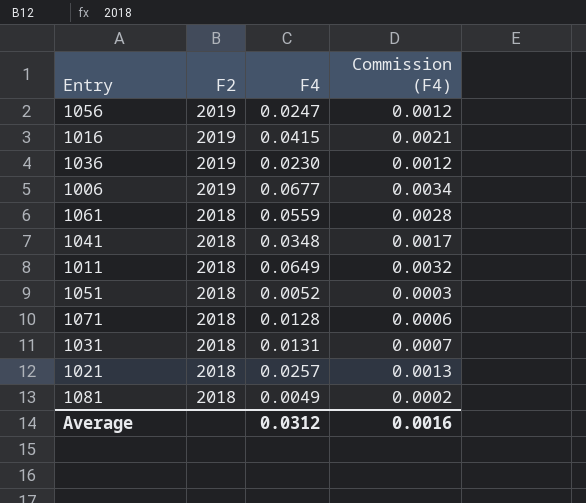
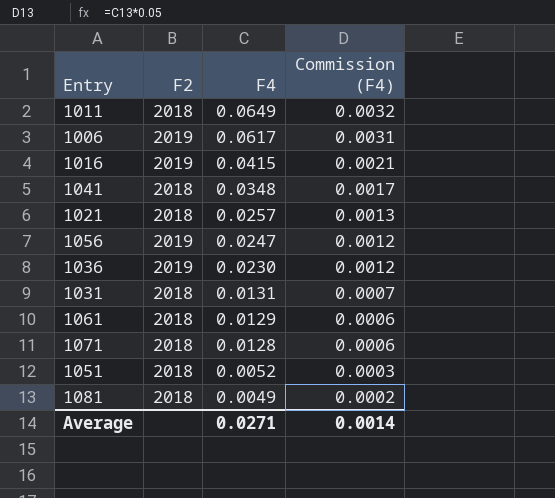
row order: F2 descending -> F4 descending
1006 | F4: 0.0677 -> 0.0617
1006 | Commission (F4): 0.0034 -> 0.0031
1061 | F4: 0.0559 -> 0.0129
1061 | Commission (F4): 0.0028 -> 0.0006
Average | F4: 0.0312 -> 0.0271
Average | Commission (F4): 0.0016 -> 0.0014

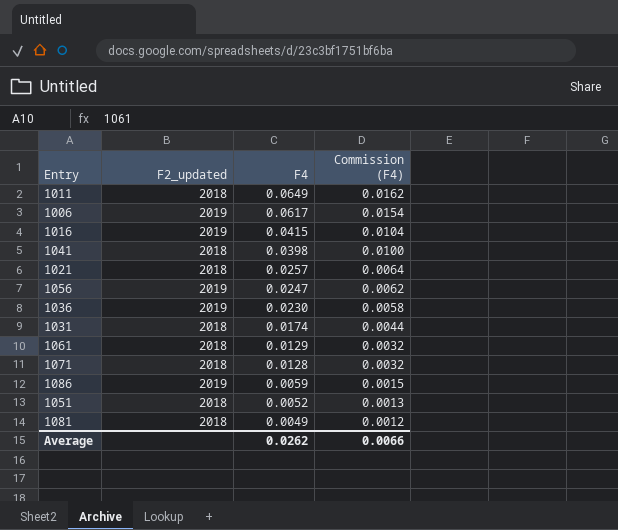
column name: F2 -> F2_updated
column Commission (F4) | formula: [F4] * 0.05 -> [F4] * 0.25
1041 | F4: 0.0348 -> 0.0398
1031 | F4: 0.0131 -> 0.0174
row 1086: none -> 2019 | 0.0059 | 0.0015
Average | F4: 0.0271 -> 0.0262
Average | Commission (F4): 0.0014 -> 0.0066

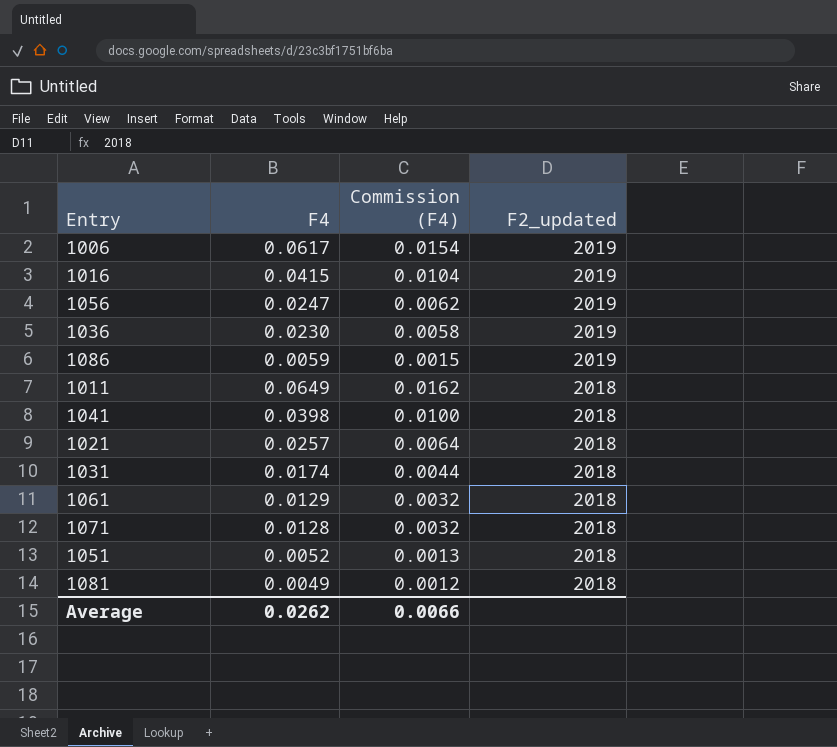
row order: F4 descending -> F2_updated descending
column F2_updated | position: 2 -> 4

